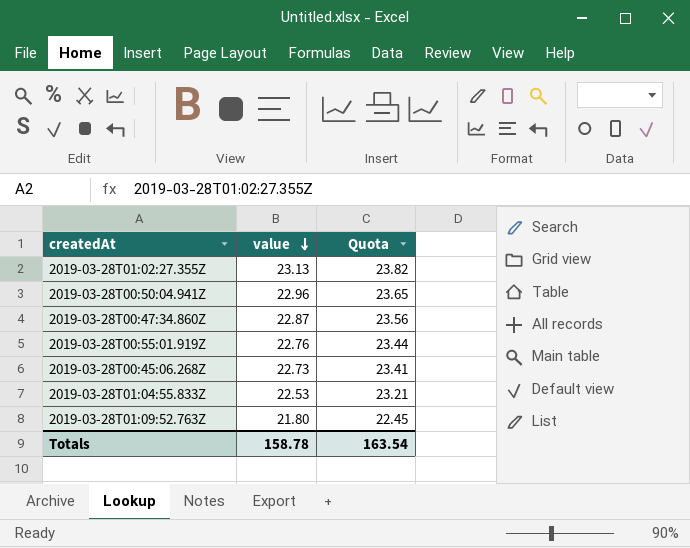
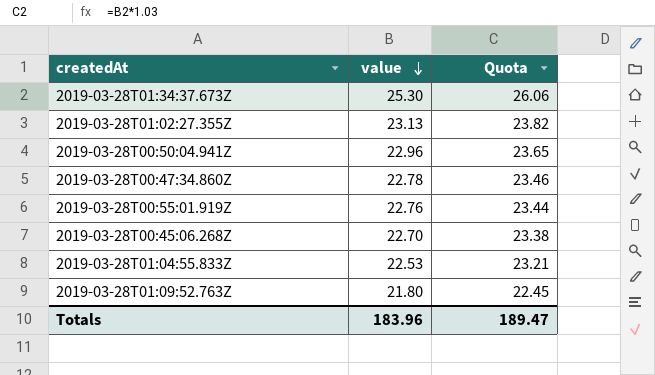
row 2019-03-28T01:34:37.673Z: none -> 25.30 | 26.06
2019-03-28T00:47:34.860Z | value: 22.87 -> 22.78
2019-03-28T00:47:34.860Z | Quota: 23.56 -> 23.46
2019-03-28T00:45:06.268Z | value: 22.73 -> 22.70
2019-03-28T00:45:06.268Z | Quota: 23.41 -> 23.38
Totals | value: 158.78 -> 183.96
Totals | Quota: 163.54 -> 189.47

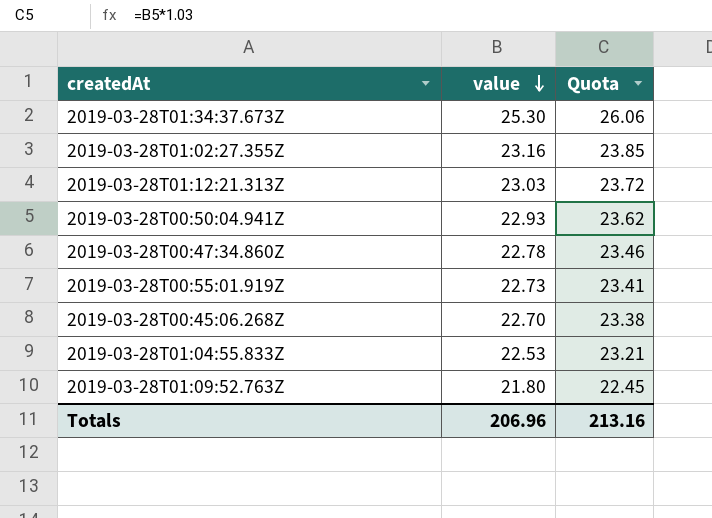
2019-03-28T01:02:27.355Z | value: 23.13 -> 23.16
2019-03-28T01:02:27.355Z | Quota: 23.82 -> 23.85
row 2019-03-28T01:12:21.313Z: none -> 23.03 | 23.72
2019-03-28T00:50:04.941Z | value: 22.96 -> 22.93
2019-03-28T00:50:04.941Z | Quota: 23.65 -> 23.62
2019-03-28T00:55:01.919Z | value: 22.76 -> 22.73
2019-03-28T00:55:01.919Z | Quota: 23.44 -> 23.41
Totals | value: 183.96 -> 206.96
Totals | Quota: 189.47 -> 213.16

